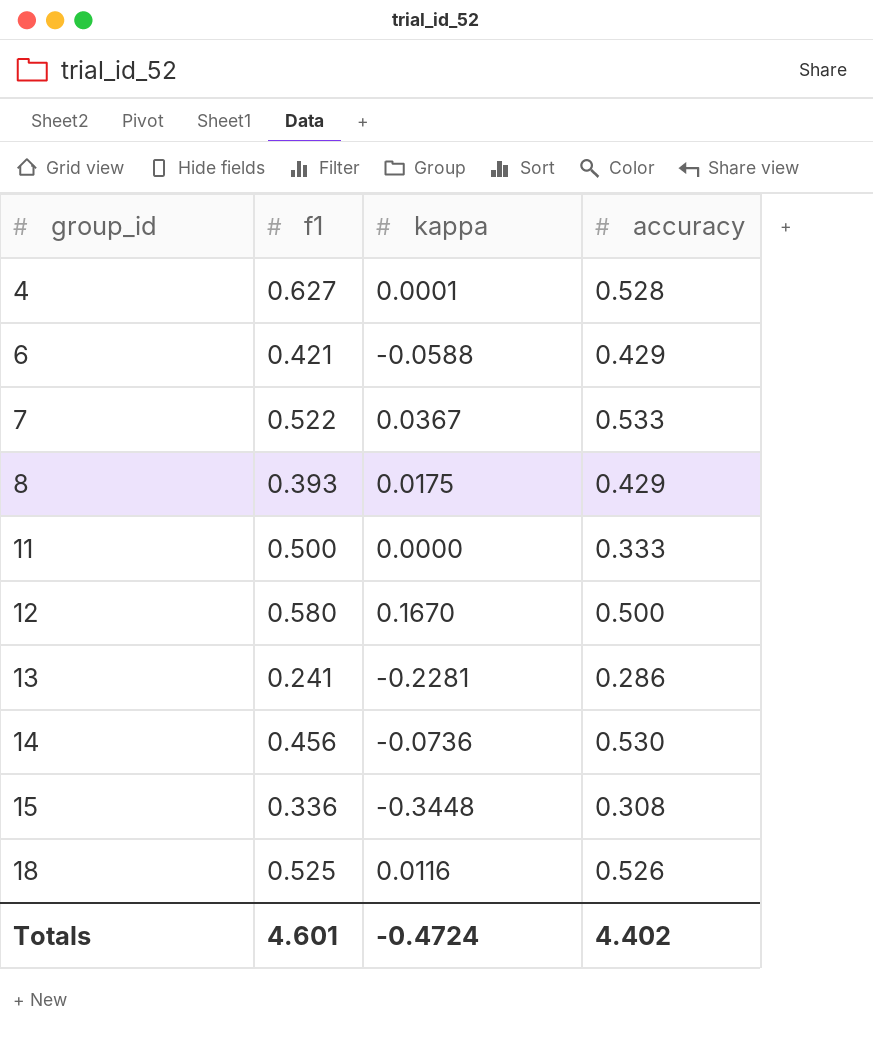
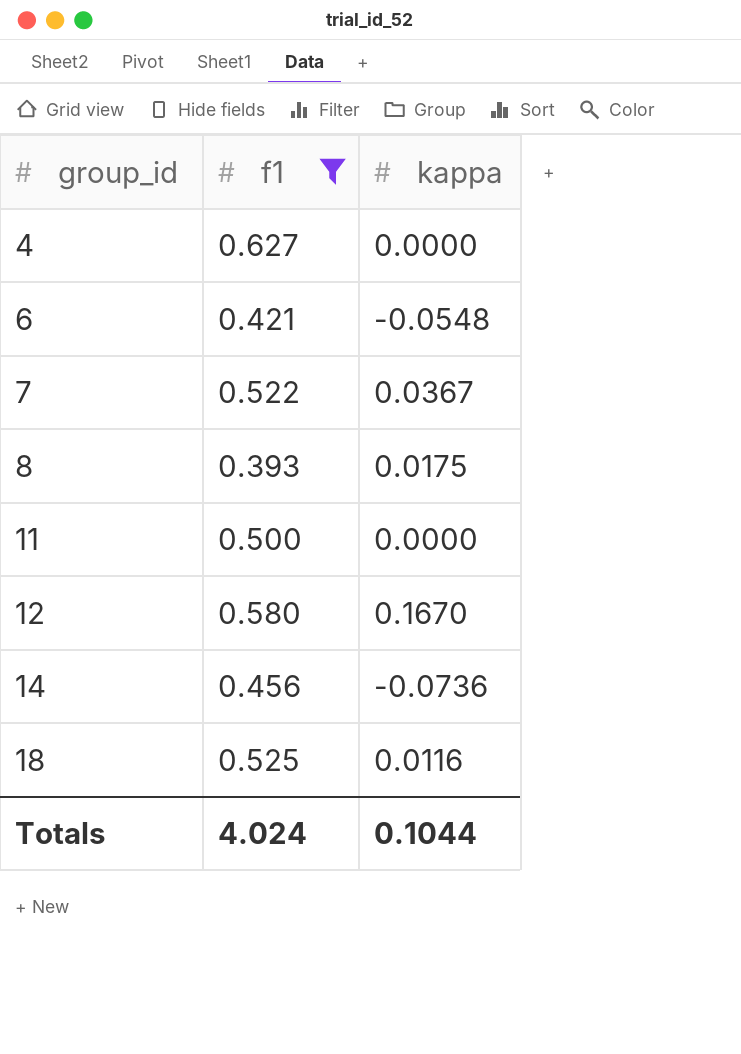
filter: none -> f1 >= 0.393
column accuracy | position: 4 -> none
4 | kappa: 0.0001 -> 0.0000
6 | kappa: -0.0588 -> -0.0548
Totals | f1: 4.601 -> 4.024
Totals | kappa: -0.4724 -> 0.1044

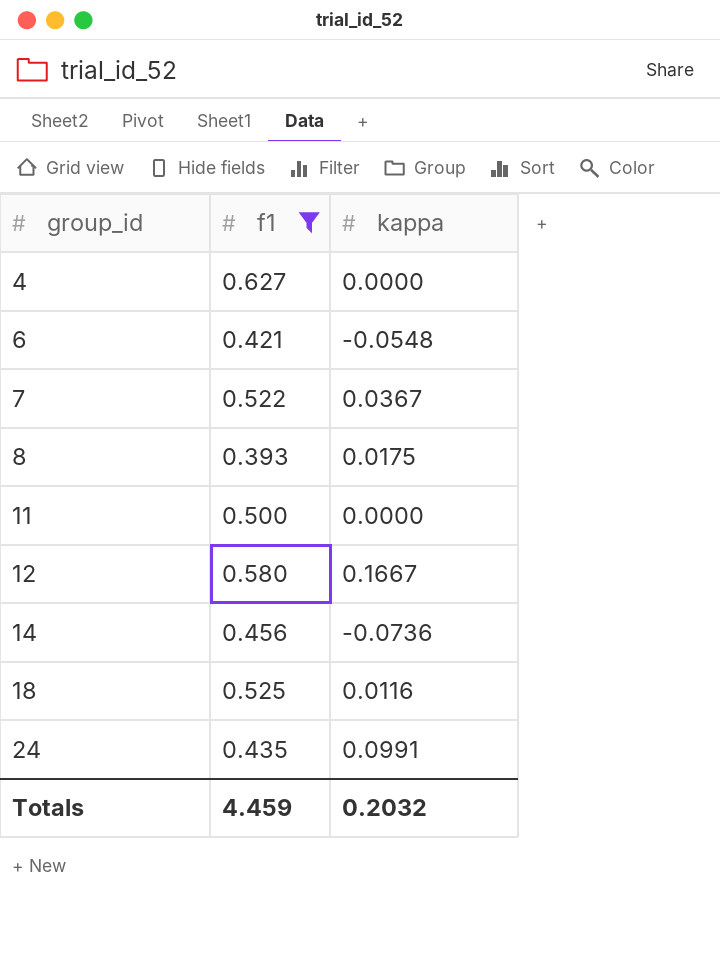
12 | kappa: 0.1670 -> 0.1667
row 24: none -> 0.435 | 0.0991
Totals | f1: 4.024 -> 4.459
Totals | kappa: 0.1044 -> 0.2032

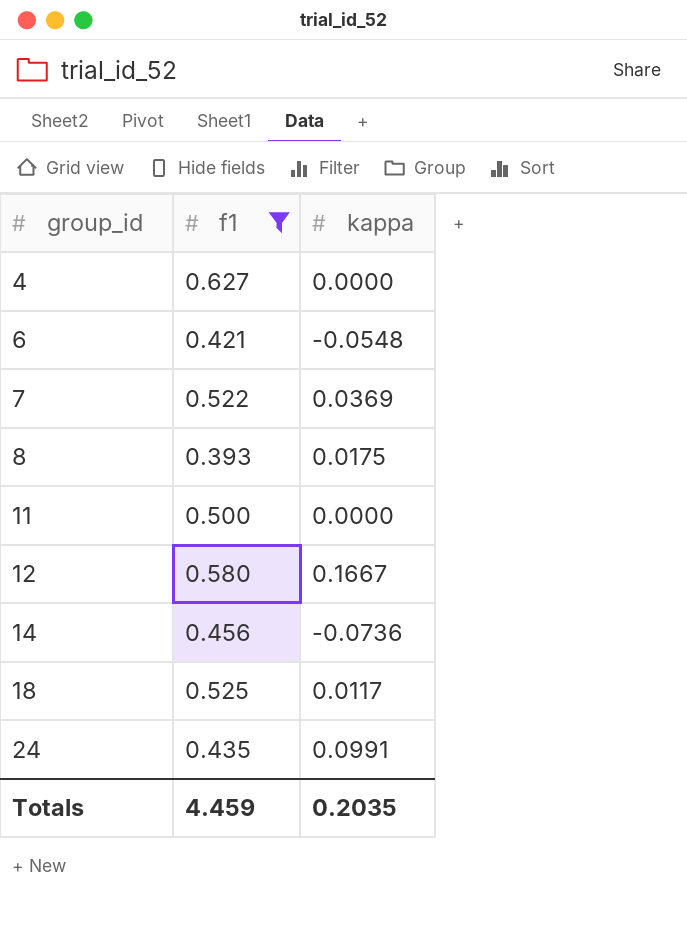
7 | kappa: 0.0367 -> 0.0369
18 | kappa: 0.0116 -> 0.0117
Totals | kappa: 0.2032 -> 0.2035

